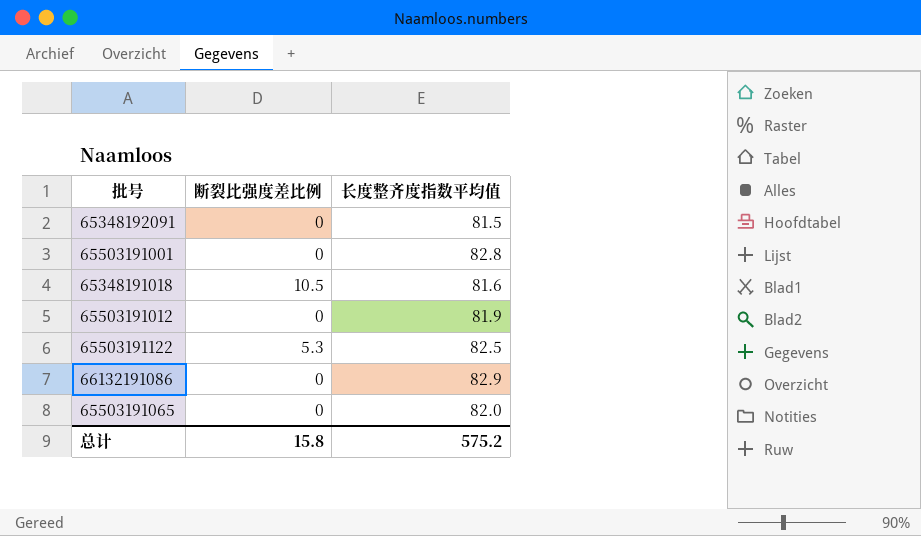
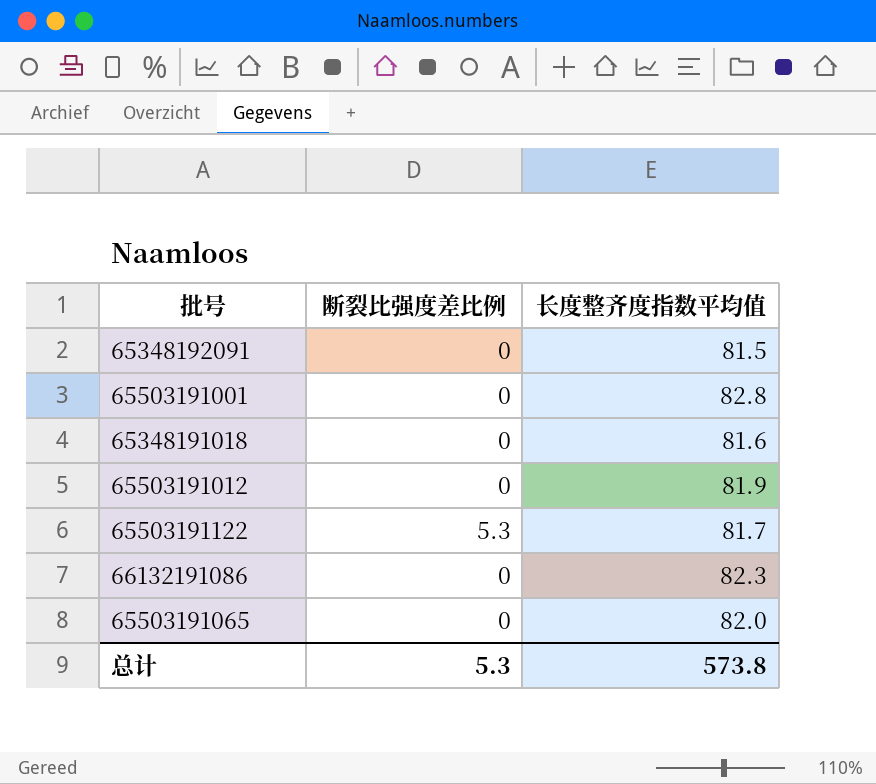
65348191018 | 断裂比强度差比例: 10.5 -> 0
65503191122 | 长度整齐度指数平均值: 82.5 -> 81.7
66132191086 | 长度整齐度指数平均值: 82.9 -> 82.3
总计 | 断裂比强度差比例: 15.8 -> 5.3
总计 | 长度整齐度指数平均值: 575.2 -> 573.8

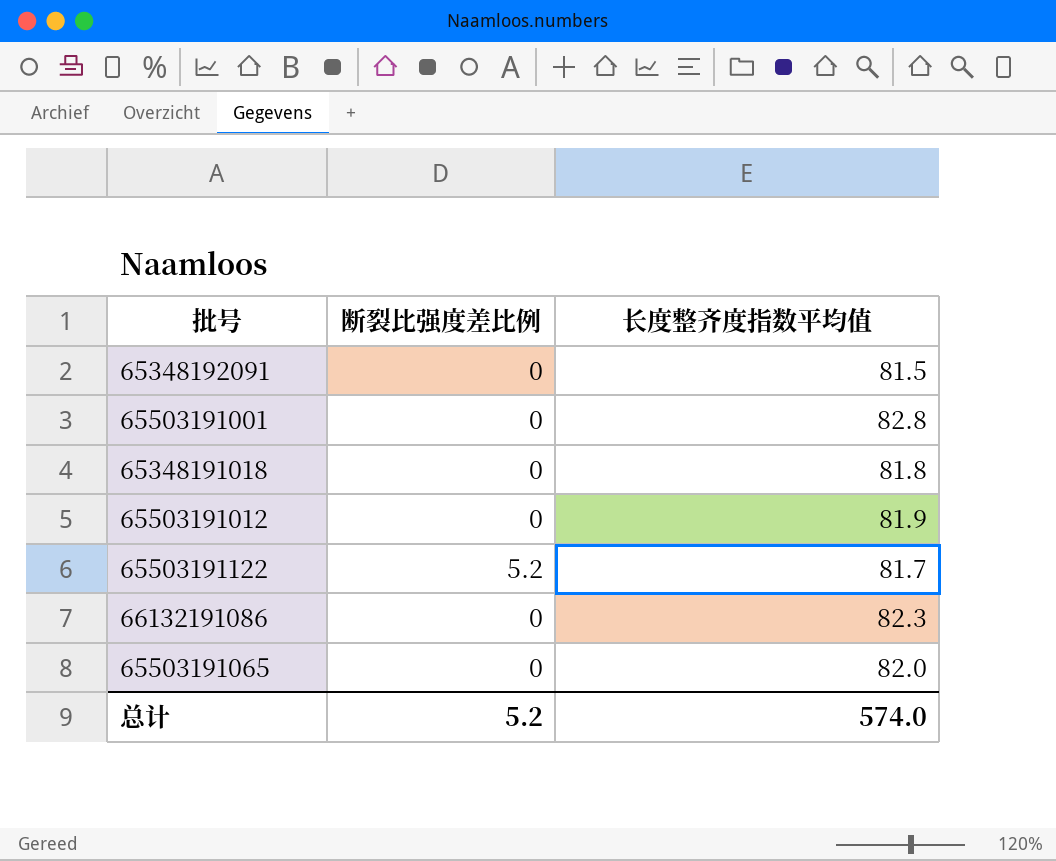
65348191018 | 长度整齐度指数平均值: 81.6 -> 81.8
65503191122 | 断裂比强度差比例: 5.3 -> 5.2
总计 | 断裂比强度差比例: 5.3 -> 5.2
总计 | 长度整齐度指数平均值: 573.8 -> 574.0

